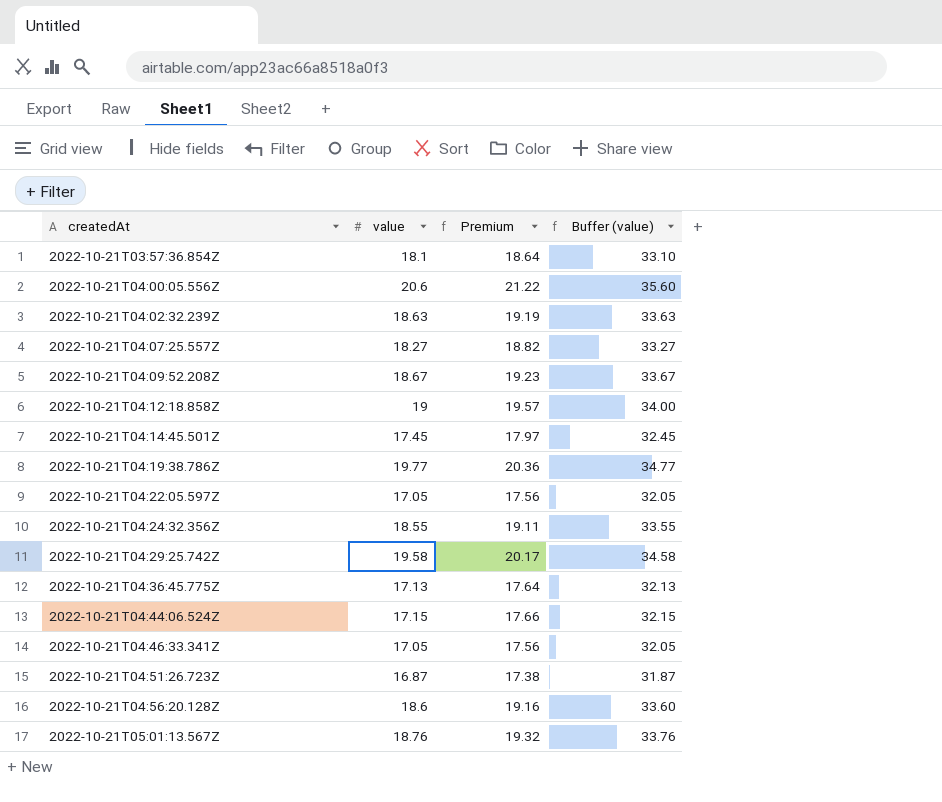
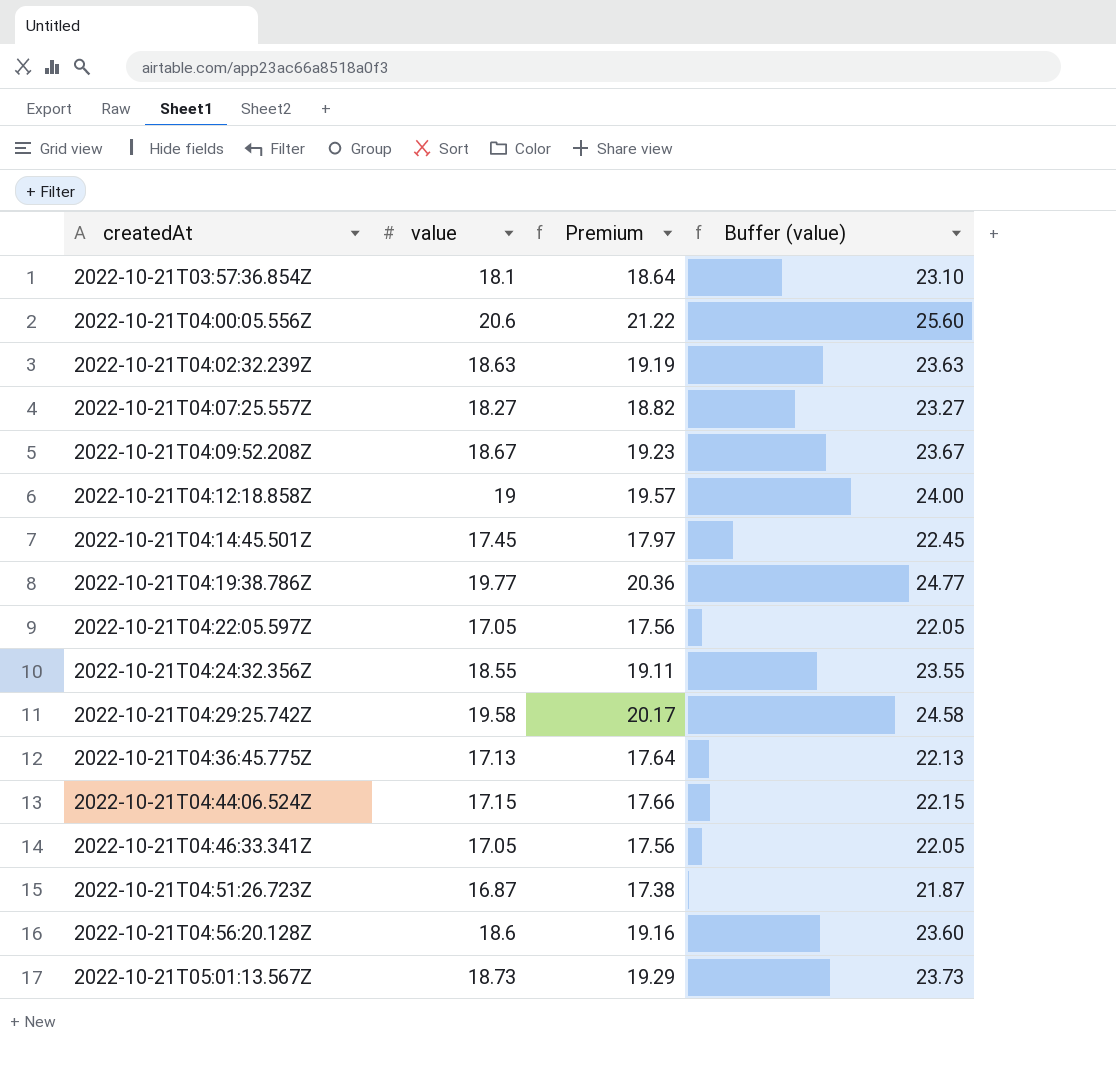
column Buffer (value) | formula: [value] + 15 -> [value] + 5
2022-10-21T05:01:13.567Z | value: 18.76 -> 18.73
2022-10-21T05:01:13.567Z | Premium: 19.32 -> 19.29

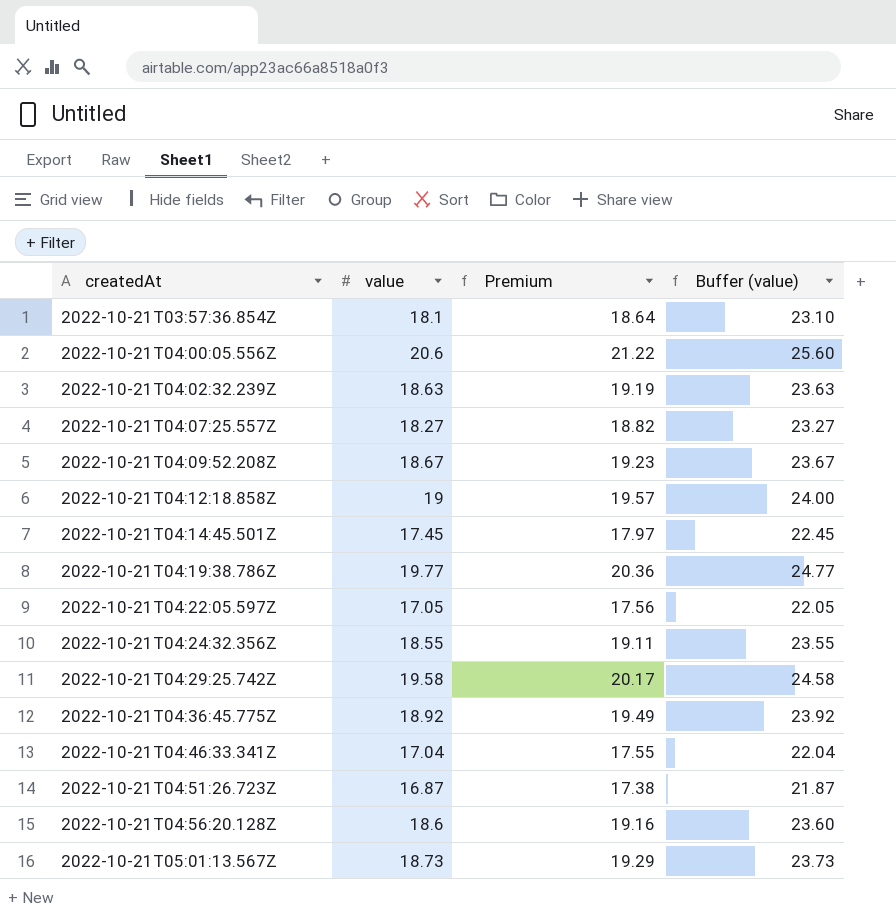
row 2022-10-21T04:44:06.524Z: 17.15 | 17.66 | 22.15 -> none
2022-10-21T04:36:45.775Z | value: 17.13 -> 18.92
2022-10-21T04:36:45.775Z | Premium: 17.64 -> 19.49
2022-10-21T04:36:45.775Z | Buffer (value): 22.13 -> 23.92
2022-10-21T04:46:33.341Z | value: 17.05 -> 17.04
2022-10-21T04:46:33.341Z | Premium: 17.56 -> 17.55
2022-10-21T04:46:33.341Z | Buffer (value): 22.05 -> 22.04

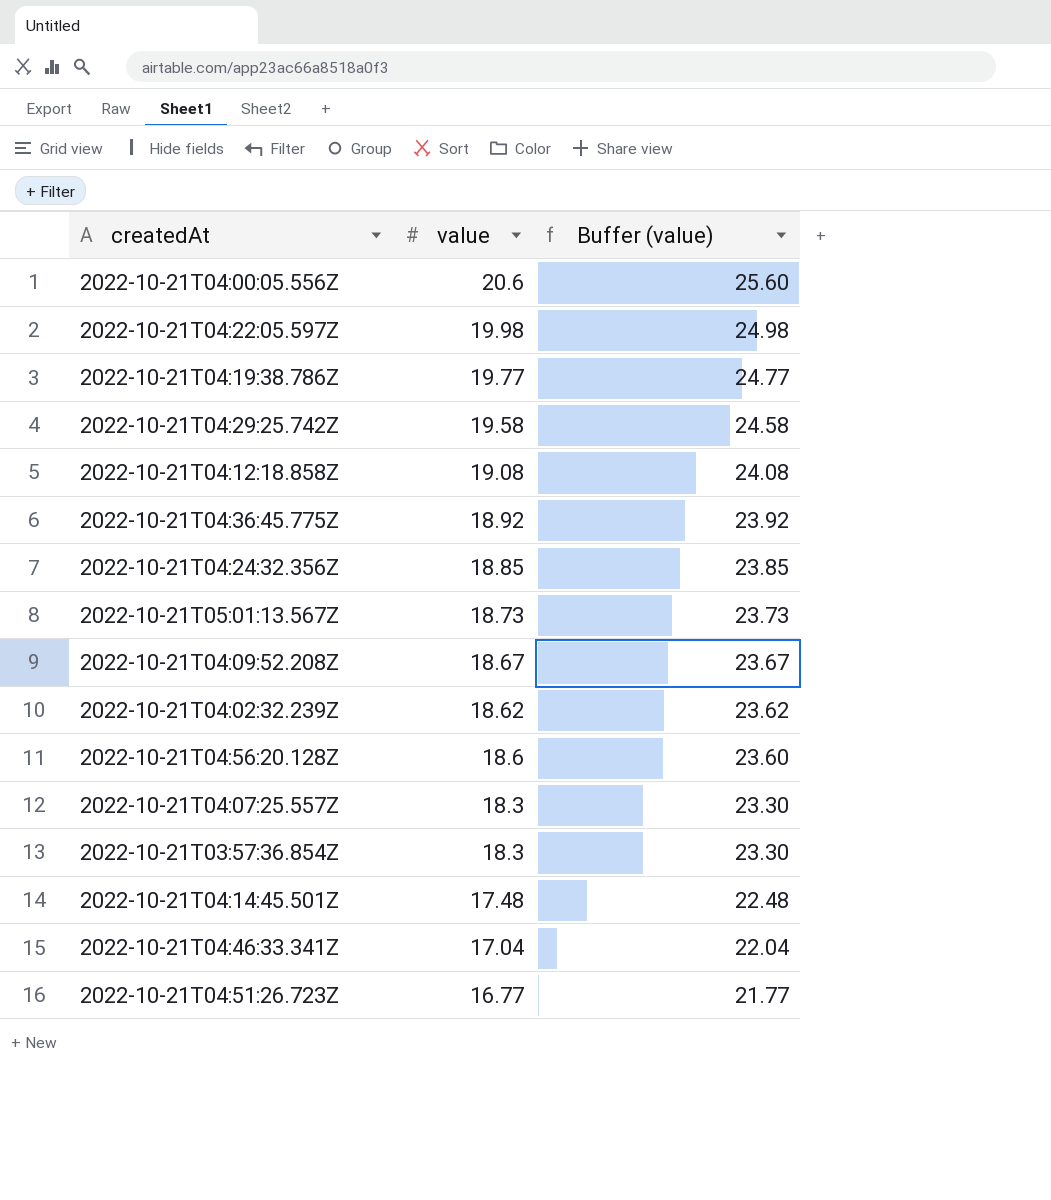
row order: createdAt ascending -> value descending
column Premium | formula: [value] * 1.03 -> none
2022-10-21T04:22:05.597Z | value: 17.05 -> 19.98
2022-10-21T04:22:05.597Z | Buffer (value): 22.05 -> 24.98
2022-10-21T04:12:18.858Z | value: 19 -> 19.08
2022-10-21T04:12:18.858Z | Buffer (value): 24.00 -> 24.08
2022-10-21T04:24:32.356Z | value: 18.55 -> 18.85
2022-10-21T04:24:32.356Z | Buffer (value): 23.55 -> 23.85
2022-10-21T04:02:32.239Z | value: 18.63 -> 18.62
2022-10-21T04:02:32.239Z | Buffer (value): 23.63 -> 23.62
2022-10-21T04:07:25.557Z | value: 18.27 -> 18.3
2022-10-21T04:07:25.557Z | Buffer (value): 23.27 -> 23.30
2022-10-21T03:57:36.854Z | value: 18.1 -> 18.3
2022-10-21T03:57:36.854Z | Buffer (value): 23.10 -> 23.30
2022-10-21T04:14:45.501Z | value: 17.45 -> 17.48
2022-10-21T04:14:45.501Z | Buffer (value): 22.45 -> 22.48
2022-10-21T04:51:26.723Z | value: 16.87 -> 16.77
2022-10-21T04:51:26.723Z | Buffer (value): 21.87 -> 21.77

